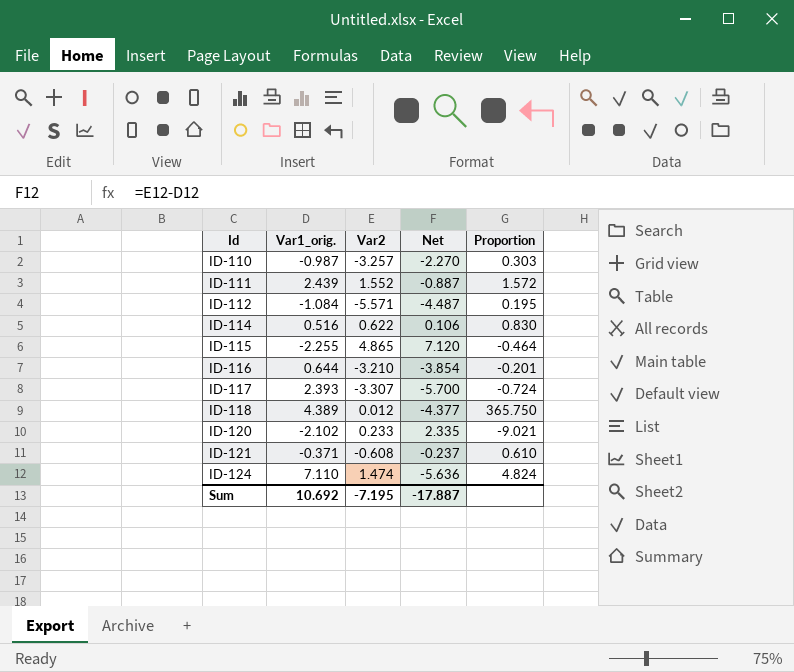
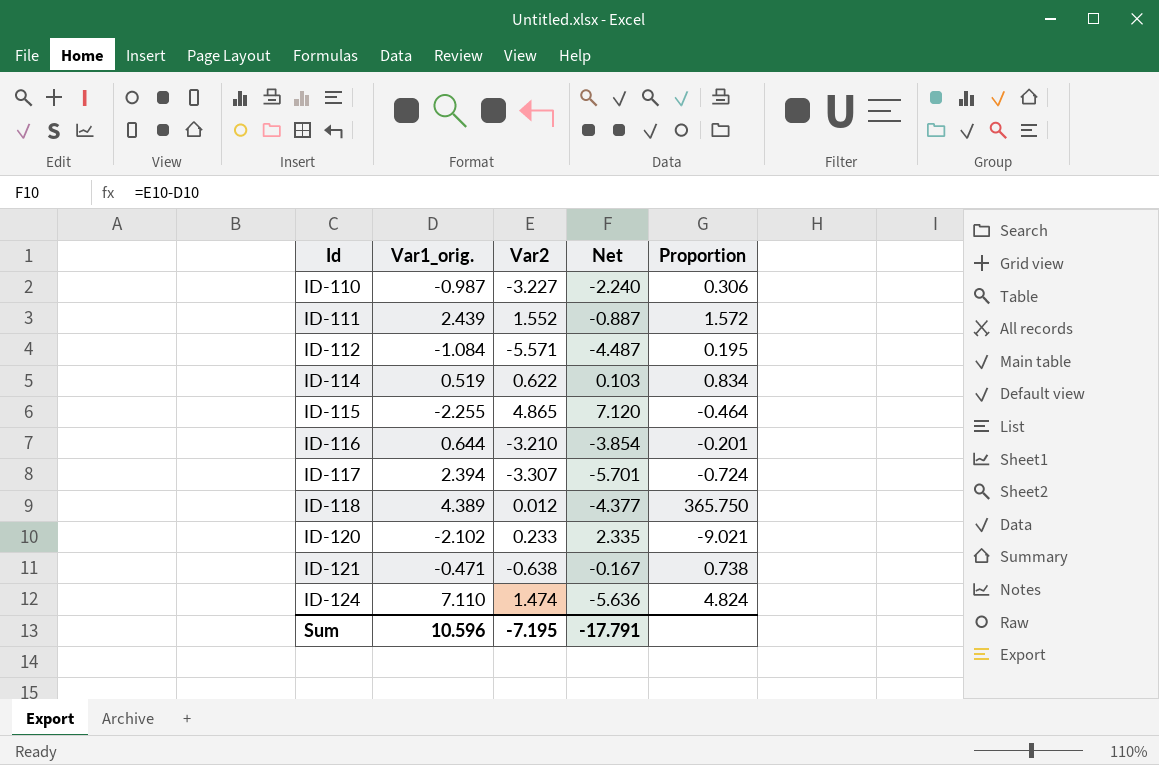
ID-110 | Var2: -3.257 -> -3.227
ID-110 | Net: -2.270 -> -2.240
ID-110 | Proportion: 0.303 -> 0.306
ID-114 | Var1_orig.: 0.516 -> 0.519
ID-114 | Net: 0.106 -> 0.103
ID-114 | Proportion: 0.830 -> 0.834
ID-117 | Var1_orig.: 2.393 -> 2.394
ID-117 | Net: -5.700 -> -5.701
ID-121 | Var1_orig.: -0.371 -> -0.471
ID-121 | Var2: -0.608 -> -0.638
ID-121 | Net: -0.237 -> -0.167
ID-121 | Proportion: 0.610 -> 0.738
Sum | Var1_orig.: 10.692 -> 10.596
Sum | Net: -17.887 -> -17.791

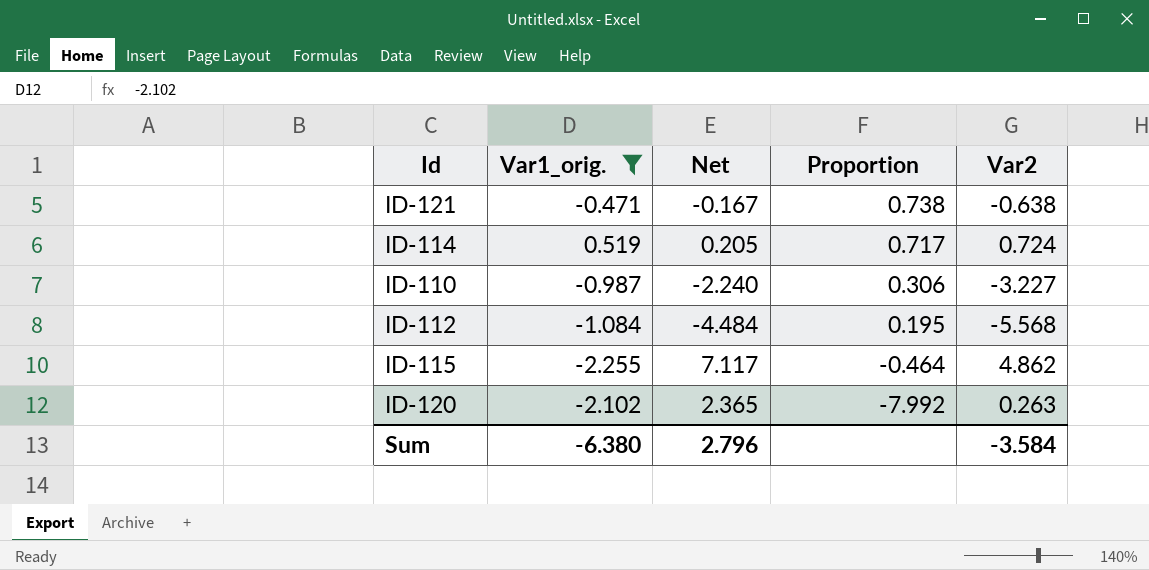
filter: none -> Var1_orig. <= 0.519
row order: Id ascending -> Proportion descending
column Var2 | position: 3 -> 5
ID-114 | Net: 0.103 -> 0.205
ID-114 | Proportion: 0.834 -> 0.717
ID-114 | Var2: 0.622 -> 0.724
ID-112 | Net: -4.487 -> -4.484
ID-112 | Var2: -5.571 -> -5.568
ID-115 | Net: 7.120 -> 7.117
ID-115 | Var2: 4.865 -> 4.862
ID-120 | Net: 2.335 -> 2.365
ID-120 | Proportion: -9.021 -> -7.992
ID-120 | Var2: 0.233 -> 0.263
Sum | Var1_orig.: 10.596 -> -6.380
Sum | Net: -17.791 -> 2.796
Sum | Var2: -7.195 -> -3.584

